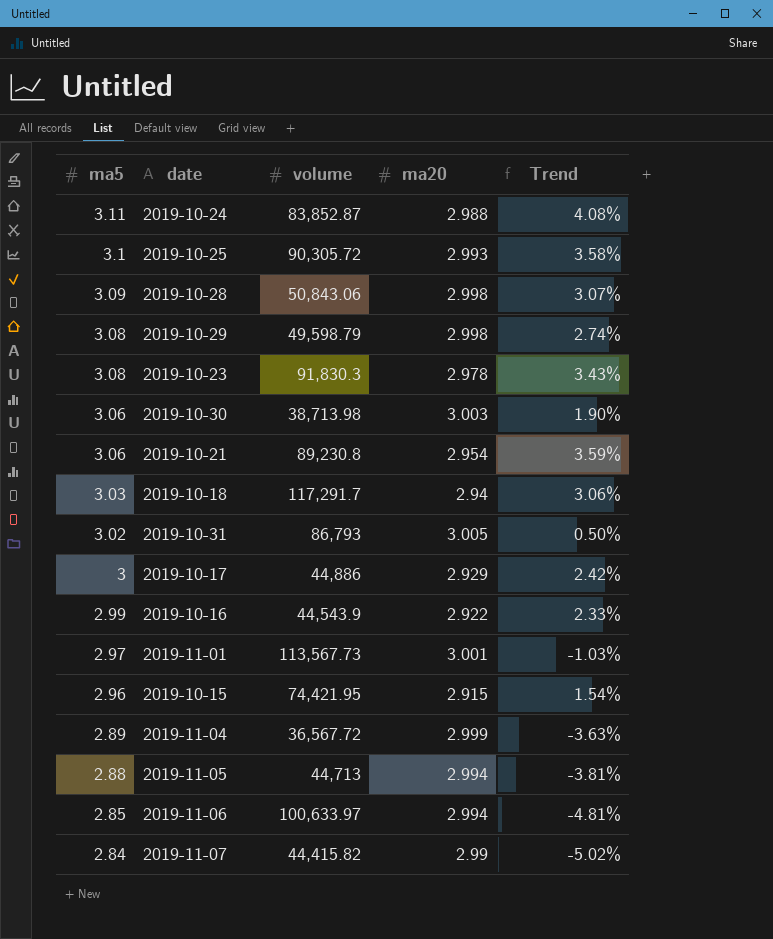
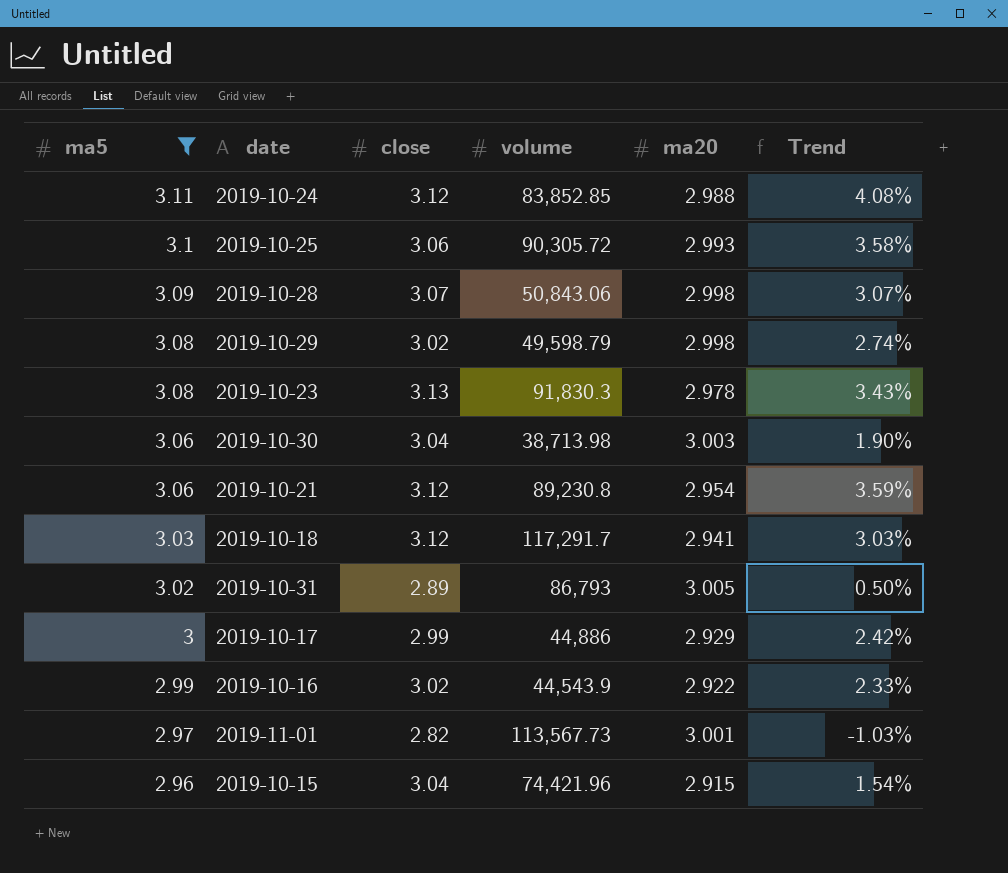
filter: none -> ma5 >= 2.96
column close | position: none -> 3
2019-10-24 | volume: 83,852.87 -> 83,852.85
2019-10-18 | ma20: 2.94 -> 2.941
2019-10-18 | Trend: 3.06% -> 3.03%
2019-10-15 | volume: 74,421.95 -> 74,421.96

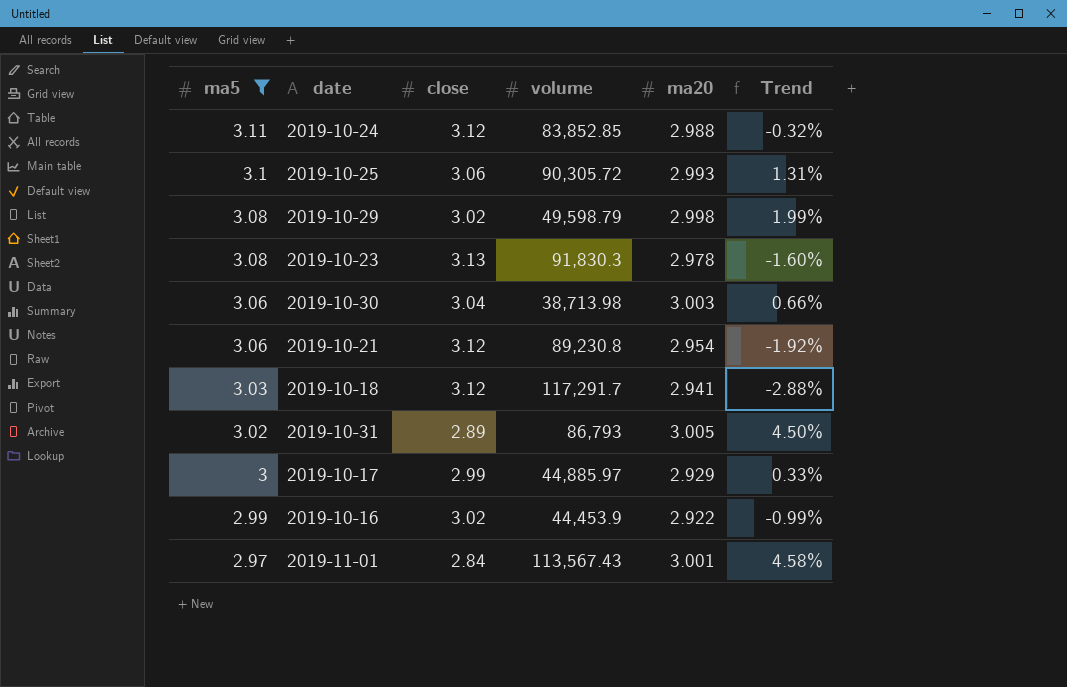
column Trend | formula: ([ma5] - [ma20]) / [ma20] -> ([ma5] - [close]) / [close]
row 2019-10-28: 3.09 | 3.07 | 50,843.06 | 2.998 | 3.07% -> none
row 2019-10-15: 2.96 | 3.04 | 74,421.96 | 2.915 | 1.54% -> none
2019-10-17 | volume: 44,886 -> 44,885.97
2019-10-16 | volume: 44,543.9 -> 44,453.9
2019-11-01 | close: 2.82 -> 2.84
2019-11-01 | volume: 113,567.73 -> 113,567.43

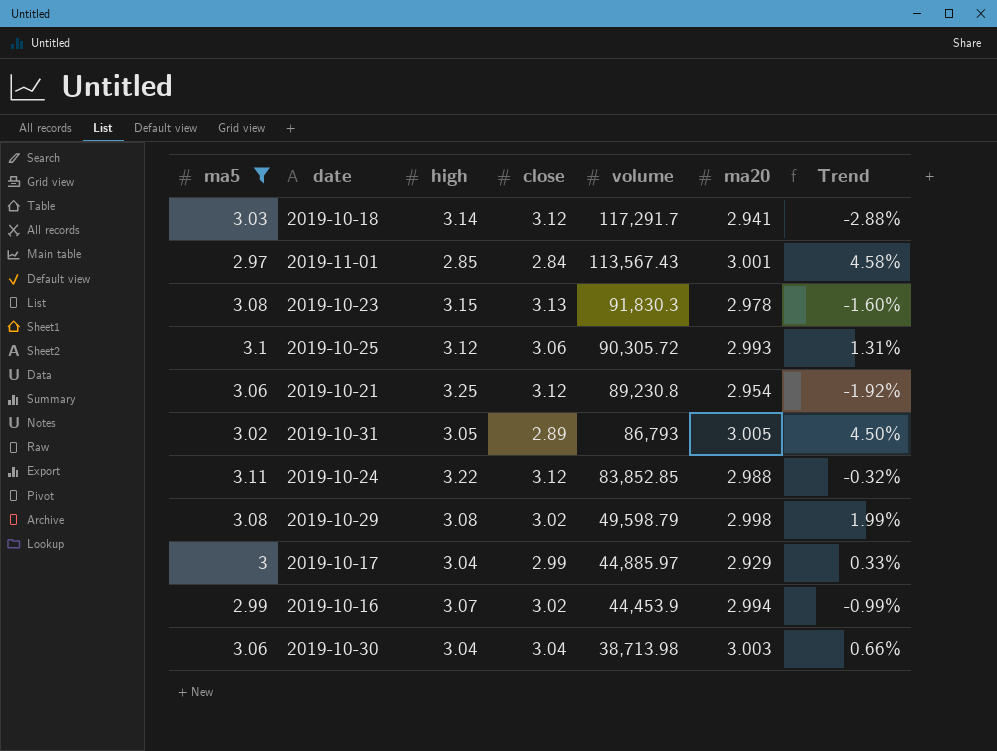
row order: ma5 descending -> volume descending
column high | position: none -> 3
2019-10-16 | ma20: 2.922 -> 2.994

